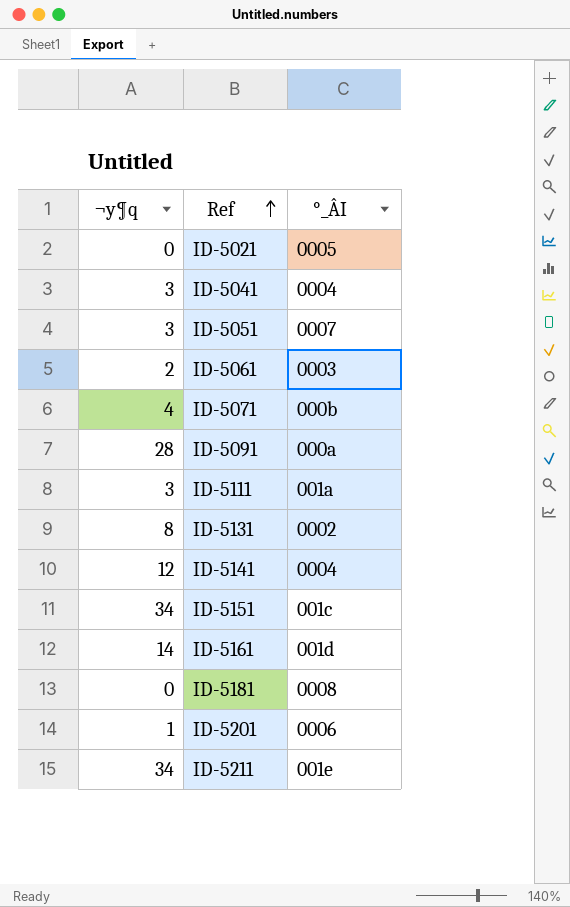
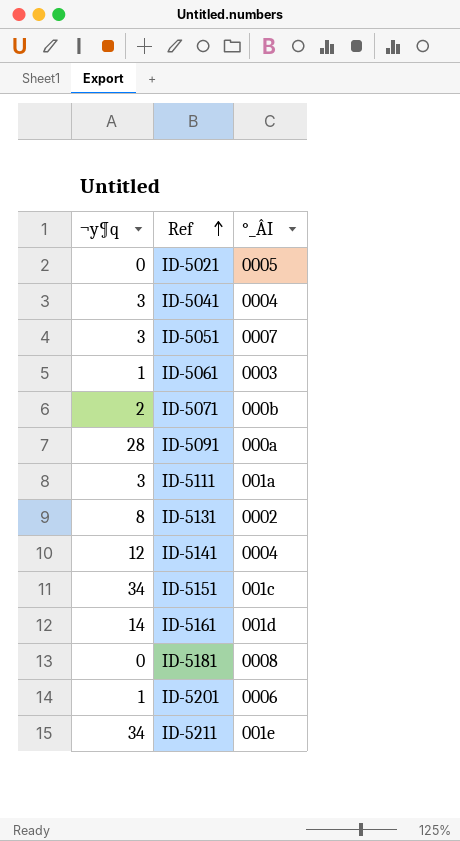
ID-5061 | ¬y¶q: 2 -> 1
ID-5071 | ¬y¶q: 4 -> 2

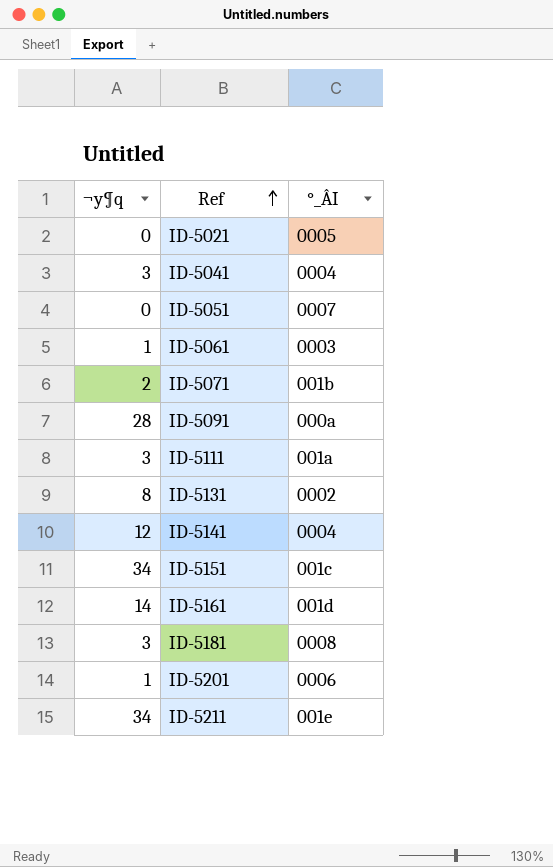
ID-5051 | ¬y¶q: 3 -> 0
ID-5071 | °_ÂI: 000b -> 001b
ID-5181 | ¬y¶q: 0 -> 3

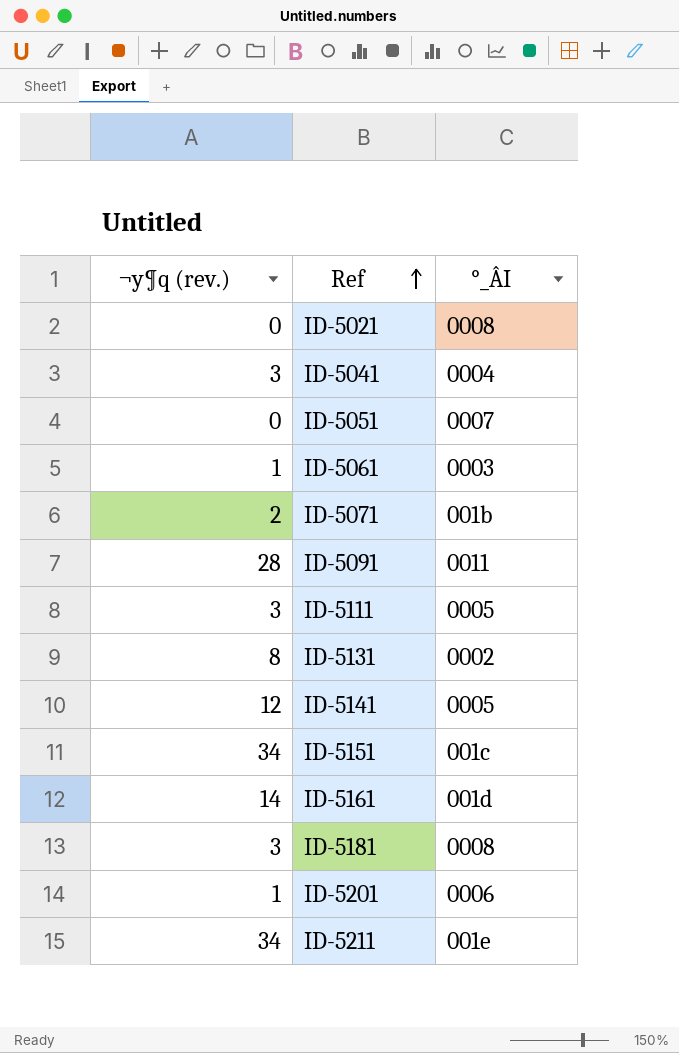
column name: ¬y¶q -> ¬y¶q (rev.)
ID-5021 | °_ÂI: 0005 -> 0008
ID-5091 | °_ÂI: 000a -> 0011
ID-5111 | °_ÂI: 001a -> 0005
ID-5141 | °_ÂI: 0004 -> 0005

